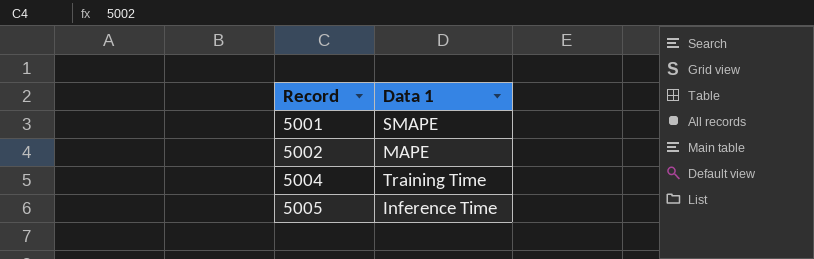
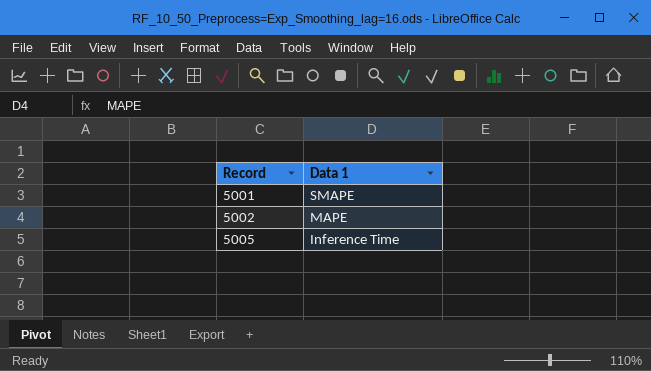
row 5004: Training Time -> none

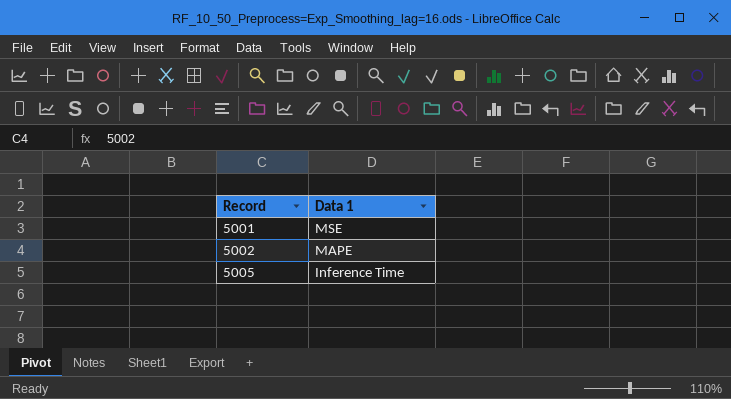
5001 | Data 1: SMAPE -> MSE

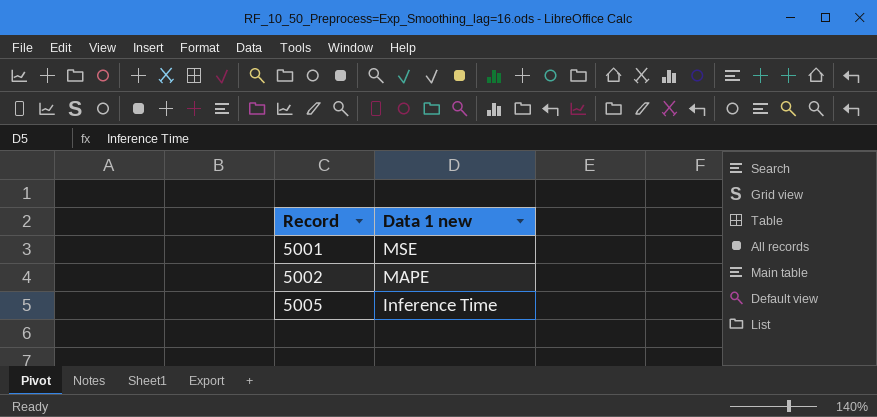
column name: Data 1 -> Data 1 new

